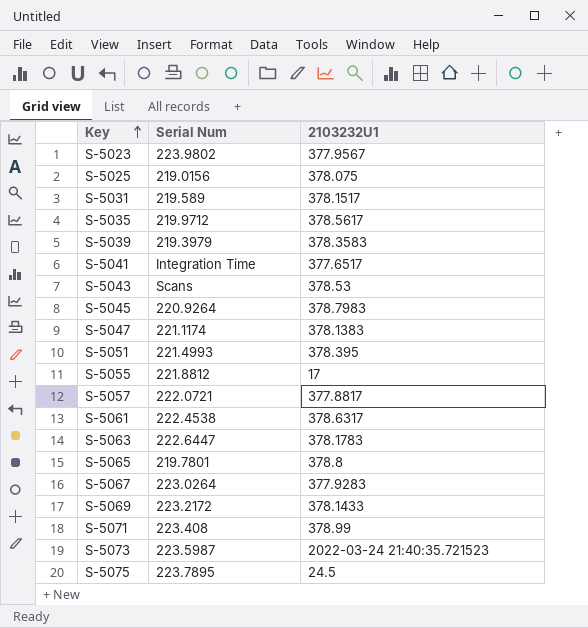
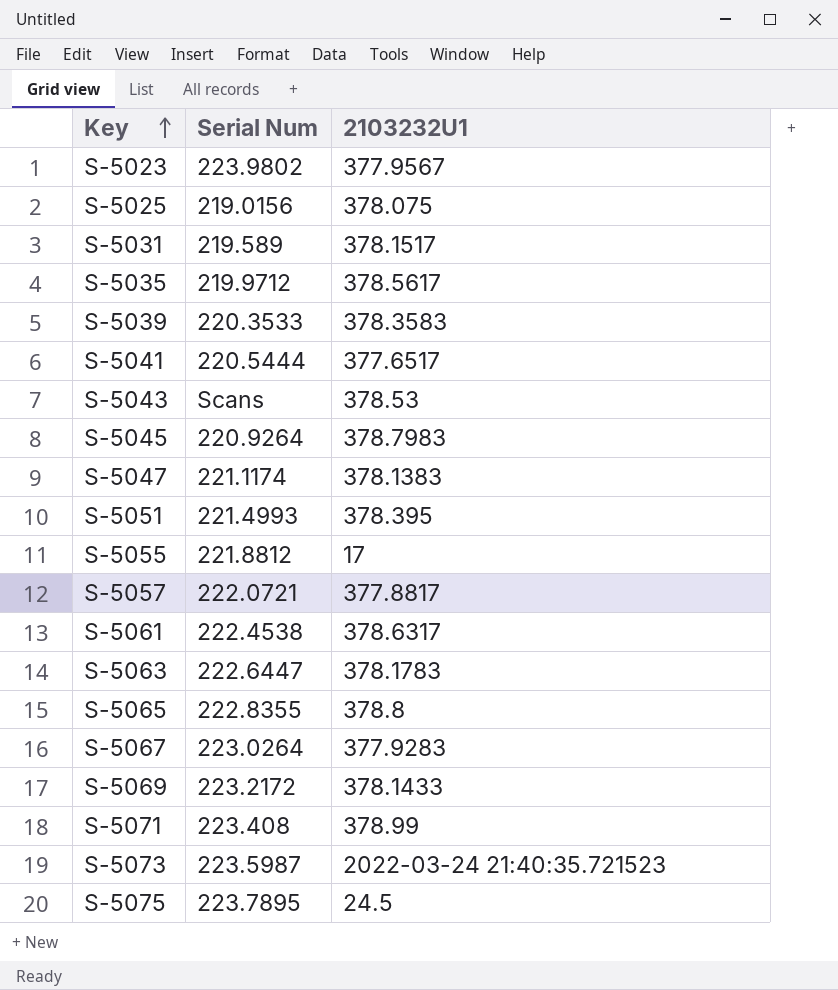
S-5039 | Serial Num: 219.3979 -> 220.3533
S-5041 | Serial Num: Integration Time -> 220.5444
S-5065 | Serial Num: 219.7801 -> 222.8355

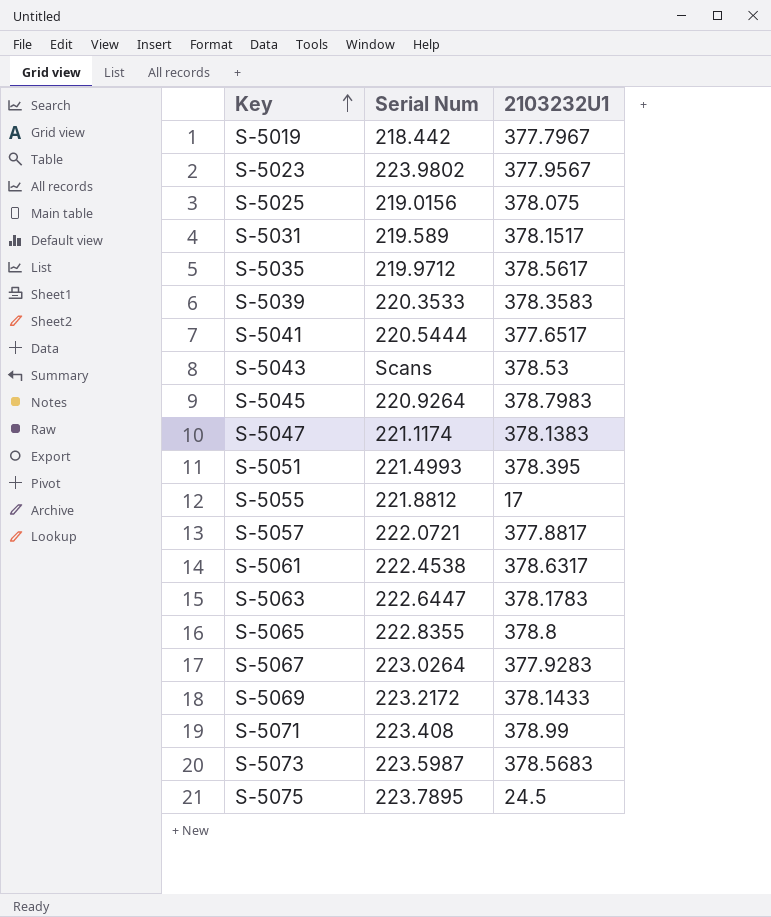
row S-5019: none -> 218.442 | 377.7967
S-5073 | 2103232U1: 2022-03-24 21:40:35.721523 -> 378.5683

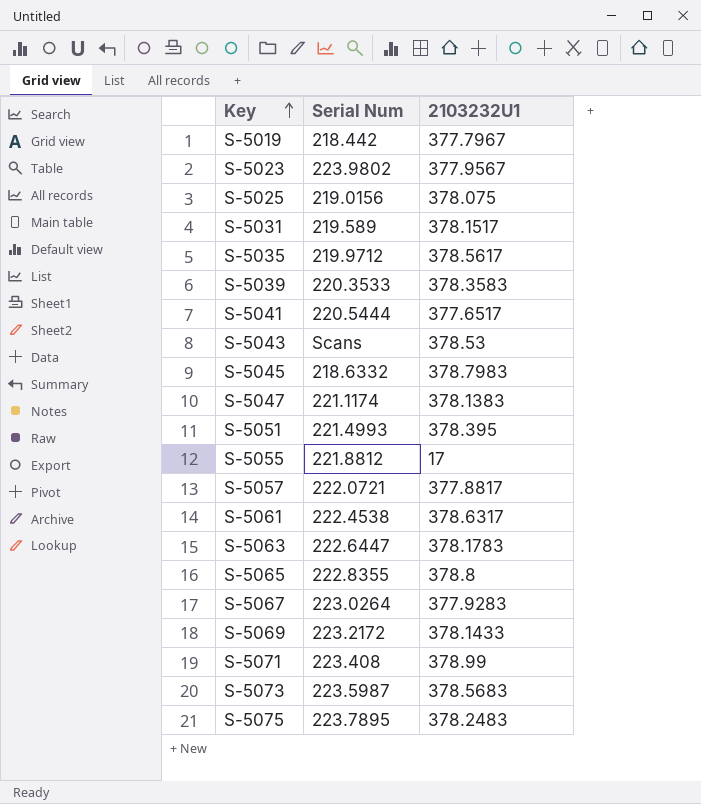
S-5045 | Serial Num: 220.9264 -> 218.6332
S-5075 | 2103232U1: 24.5 -> 378.2483

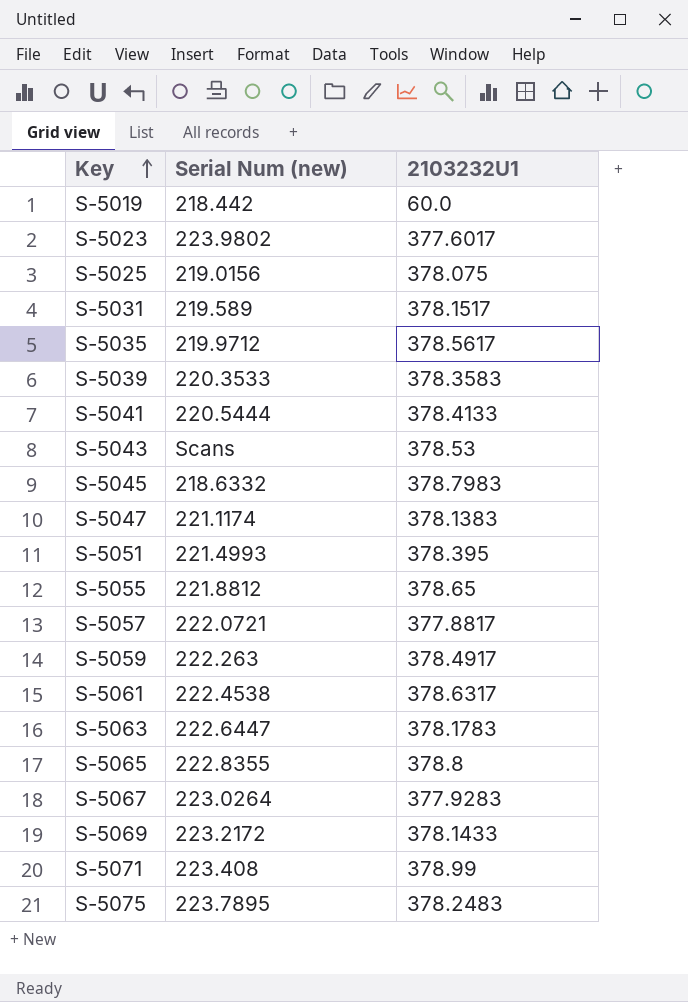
column name: Serial Num -> Serial Num (new)
row S-5073: 223.5987 | 378.5683 -> none
S-5019 | 2103232U1: 377.7967 -> 60.0
S-5023 | 2103232U1: 377.9567 -> 377.6017
S-5041 | 2103232U1: 377.6517 -> 378.4133
S-5055 | 2103232U1: 17 -> 378.65
row S-5059: none -> 222.263 | 378.4917

